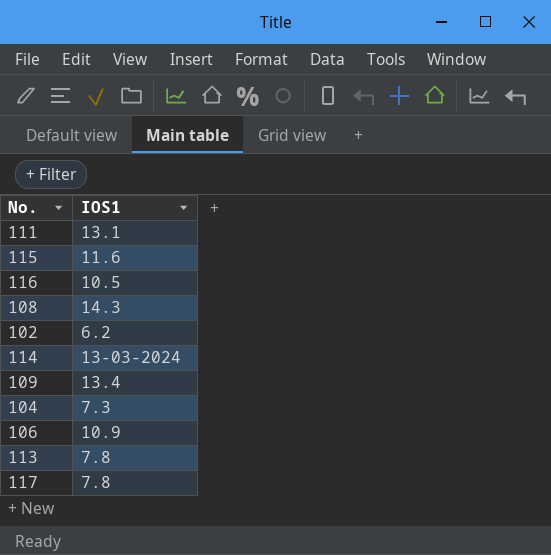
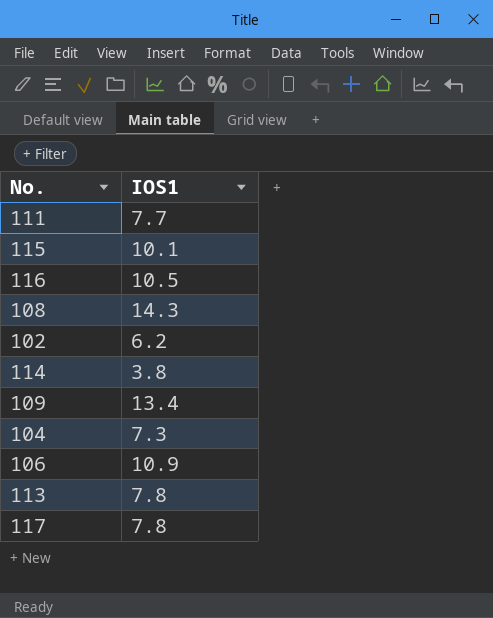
111 | IOS1: 13.1 -> 7.7
115 | IOS1: 11.6 -> 10.1
114 | IOS1: 13-03-2024 -> 3.8

